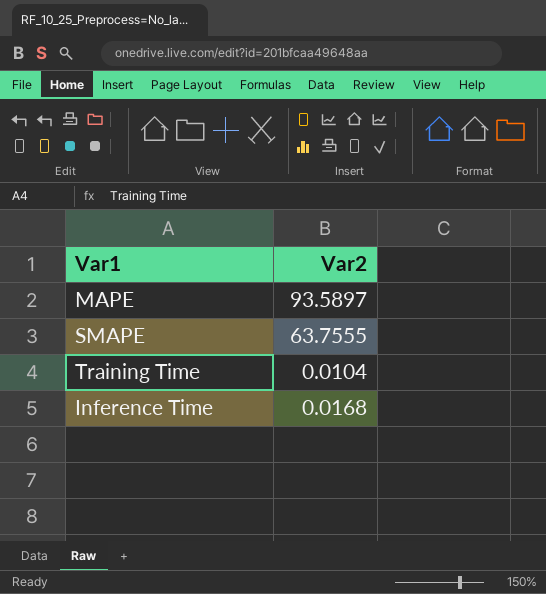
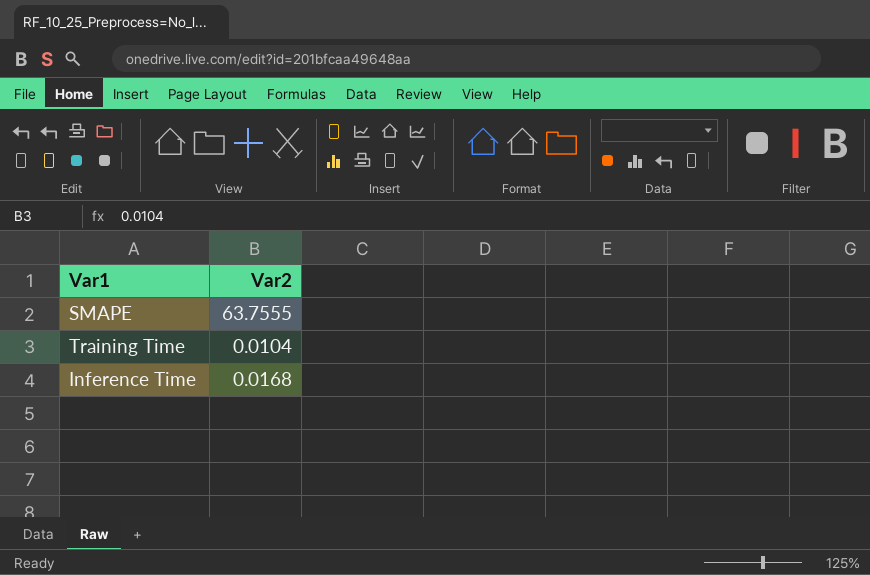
row MAPE: 93.5897 -> none

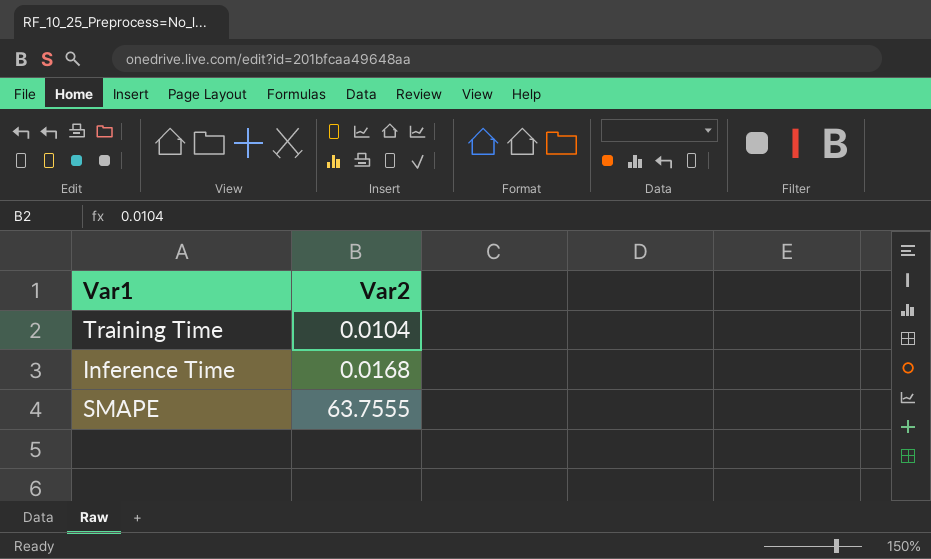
row order: none -> Var2 ascending

